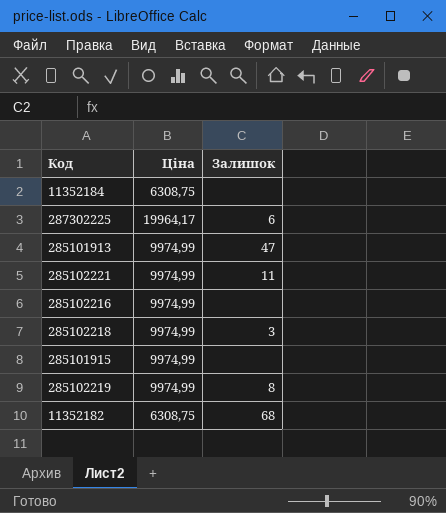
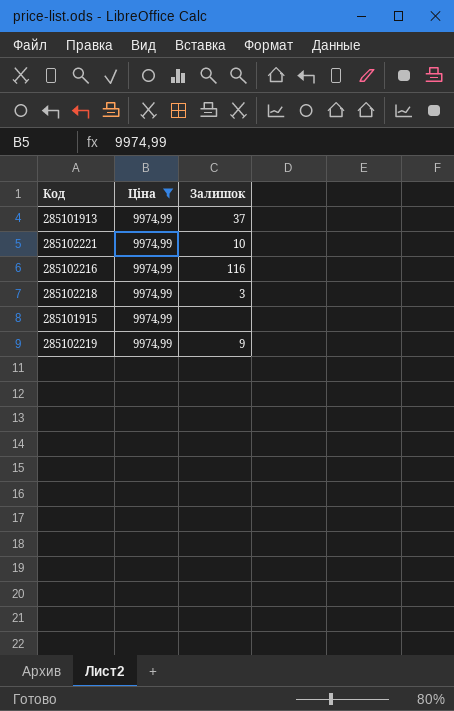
filter: none -> Ціна = 9974,99
285101913 | Залишок: 47 -> 37
285102221 | Залишок: 11 -> 10
285102216 | Залишок: none -> 116
285102219 | Залишок: 8 -> 9

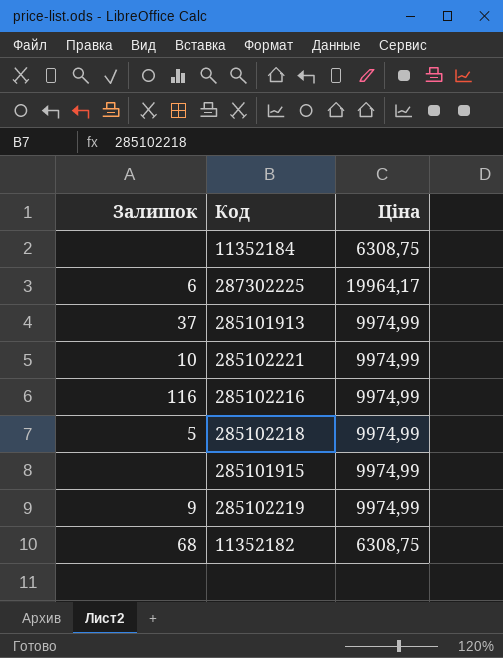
filter: Ціна = 9974,99 -> none
column Залишок | position: 3 -> 1
285102218 | Залишок: 3 -> 5

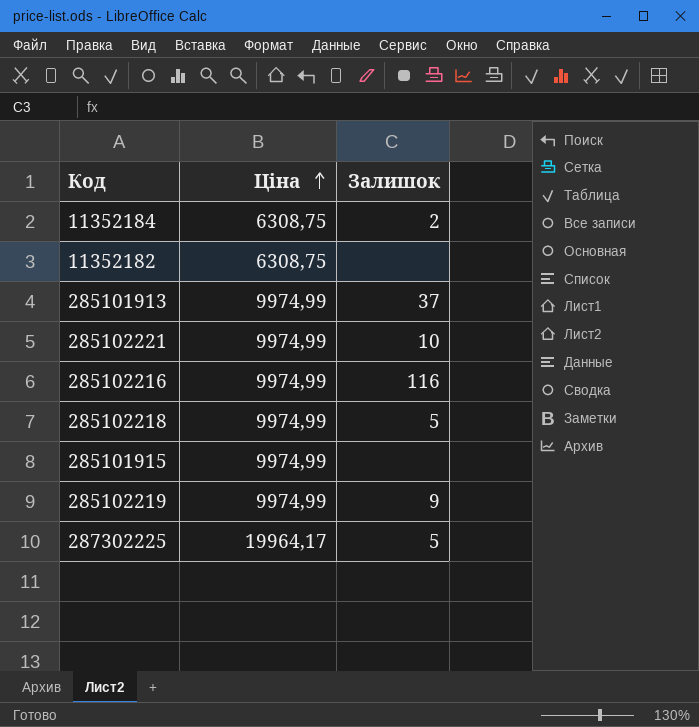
row order: none -> Ціна ascending
column Залишок | position: 1 -> 3
11352184 | Залишок: none -> 2
11352182 | Залишок: 68 -> none
287302225 | Залишок: 6 -> 5

